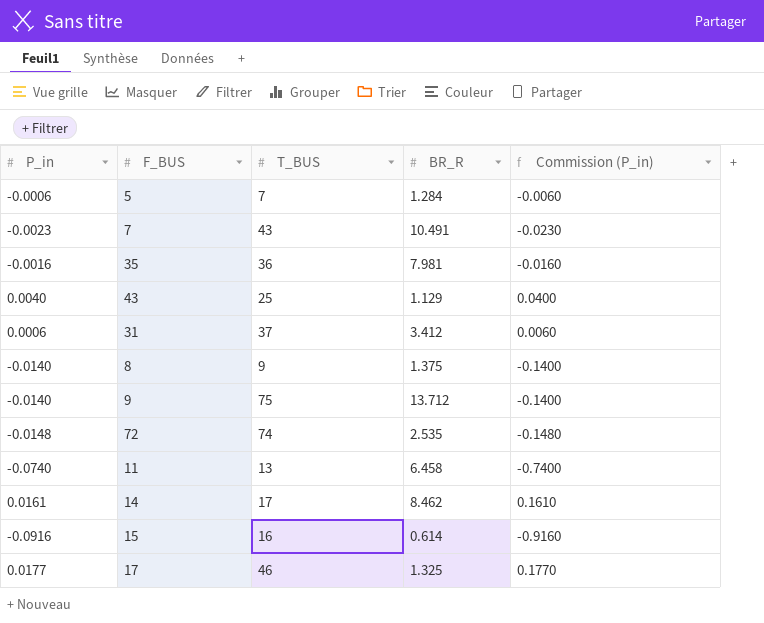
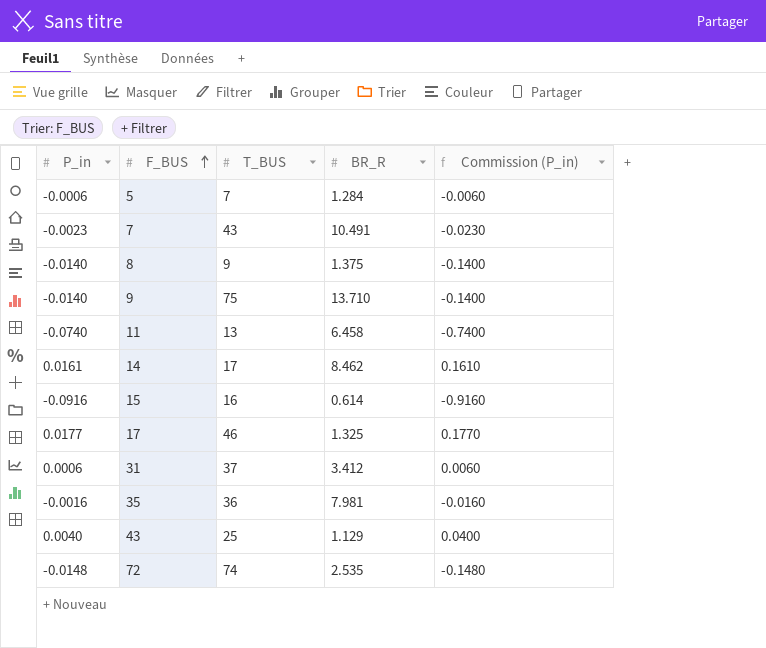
row order: none -> F_BUS ascending
9 | BR_R: 13.712 -> 13.710

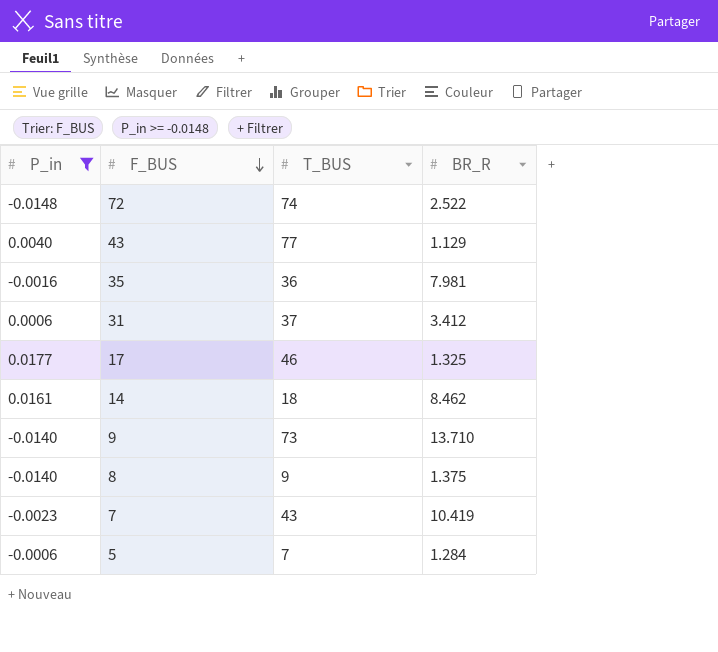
filter: none -> P_in >= -0.0148
row order: F_BUS ascending -> F_BUS descending
column Commission (P_in) | formula: [P_in] * 10 -> none
72 | BR_R: 2.535 -> 2.522
43 | T_BUS: 25 -> 77
14 | T_BUS: 17 -> 18
9 | T_BUS: 75 -> 73
7 | BR_R: 10.491 -> 10.419

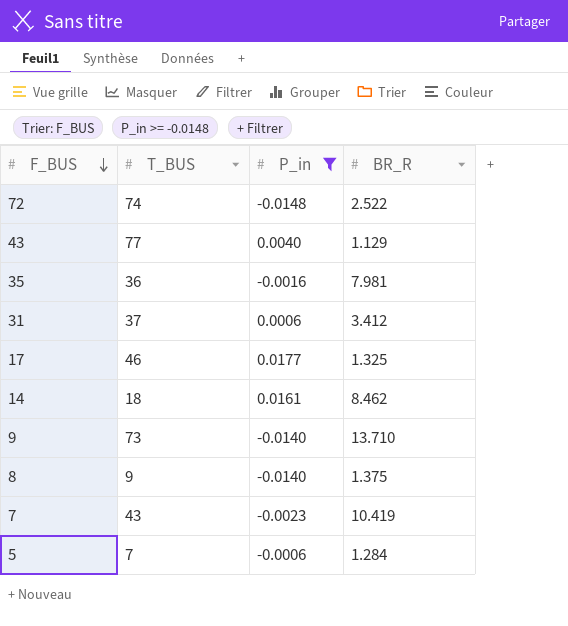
column P_in | position: 1 -> 3

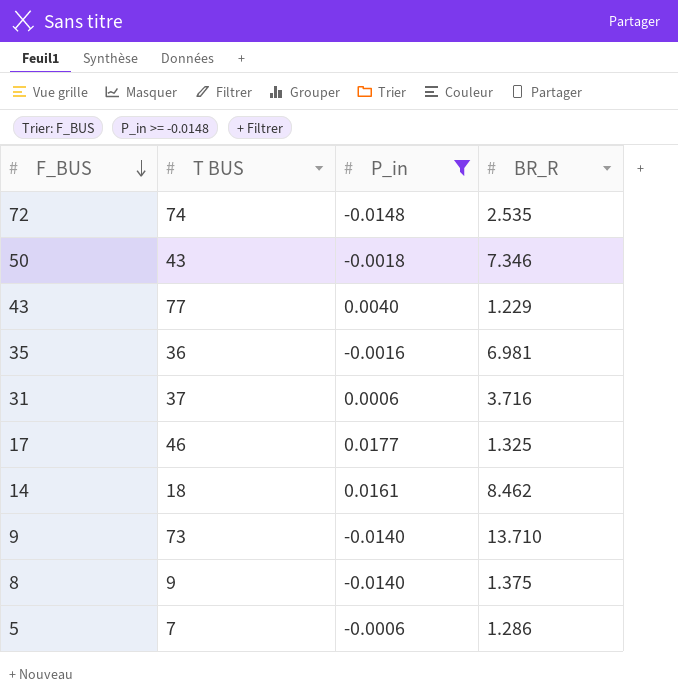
column name: T_BUS -> T BUS
row 7: 43 | -0.0023 | 10.419 -> none
72 | BR_R: 2.522 -> 2.535
row 50: none -> 43 | -0.0018 | 7.346
43 | BR_R: 1.129 -> 1.229
35 | BR_R: 7.981 -> 6.981
31 | BR_R: 3.412 -> 3.716
5 | BR_R: 1.284 -> 1.286

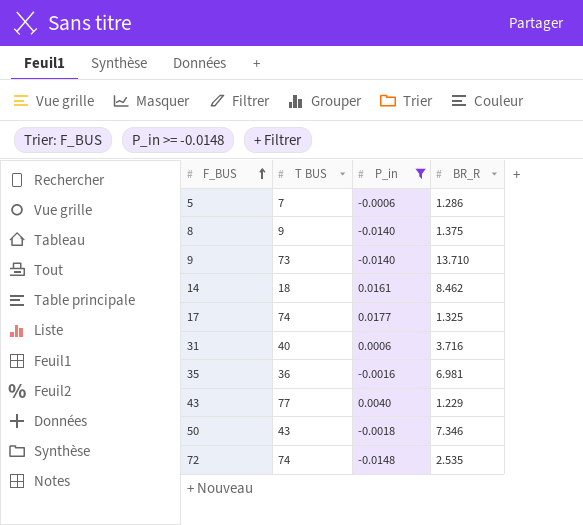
row order: F_BUS descending -> F_BUS ascending
17 | T BUS: 46 -> 74
31 | T BUS: 37 -> 40

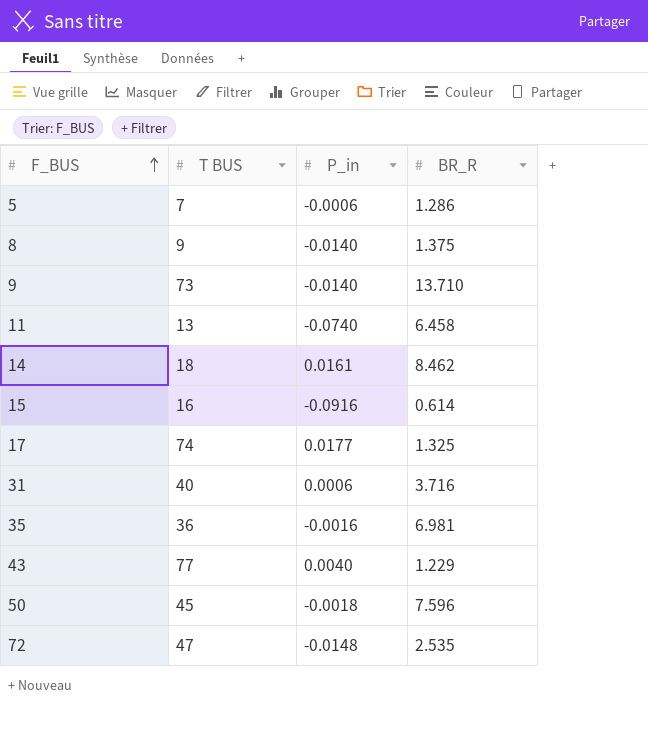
filter: P_in >= -0.0148 -> none
50 | T BUS: 43 -> 45
50 | BR_R: 7.346 -> 7.596
72 | T BUS: 74 -> 47

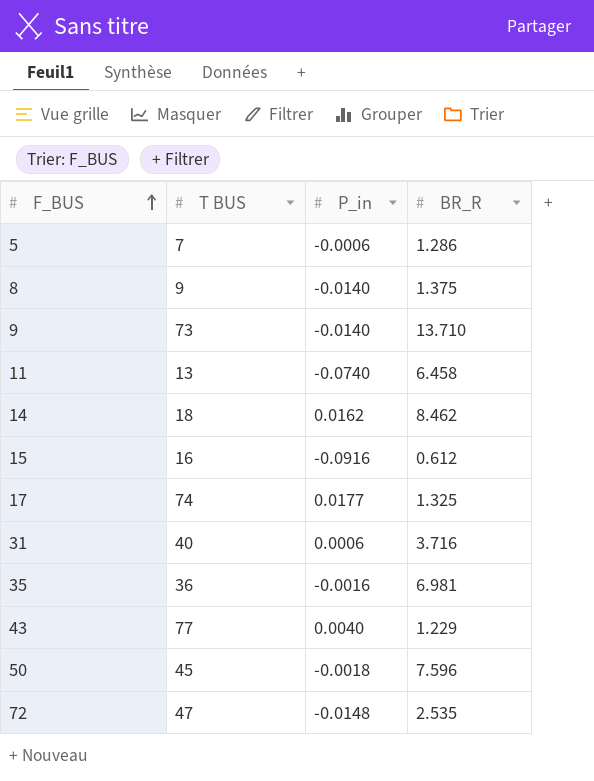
14 | P_in: 0.0161 -> 0.0162
15 | BR_R: 0.614 -> 0.612

